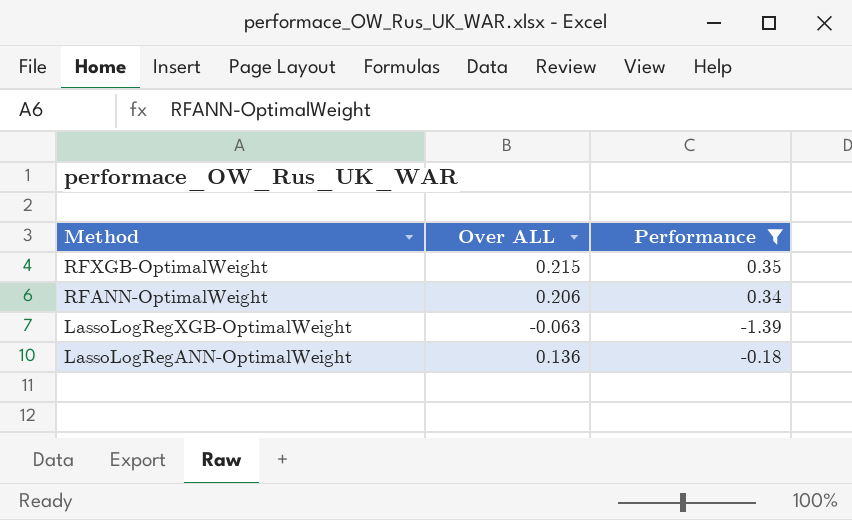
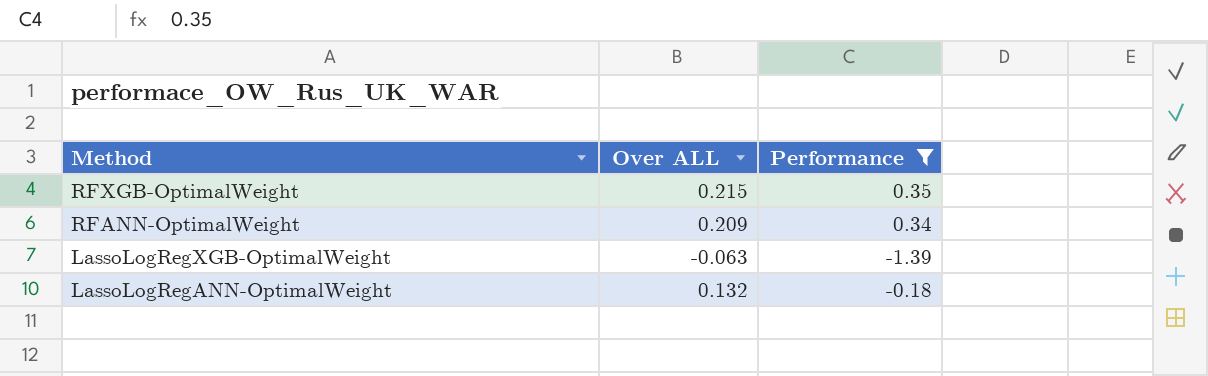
RFANN-OptimalWeight | Over ALL: 0.206 -> 0.209
LassoLogRegANN-OptimalWeight | Over ALL: 0.136 -> 0.132

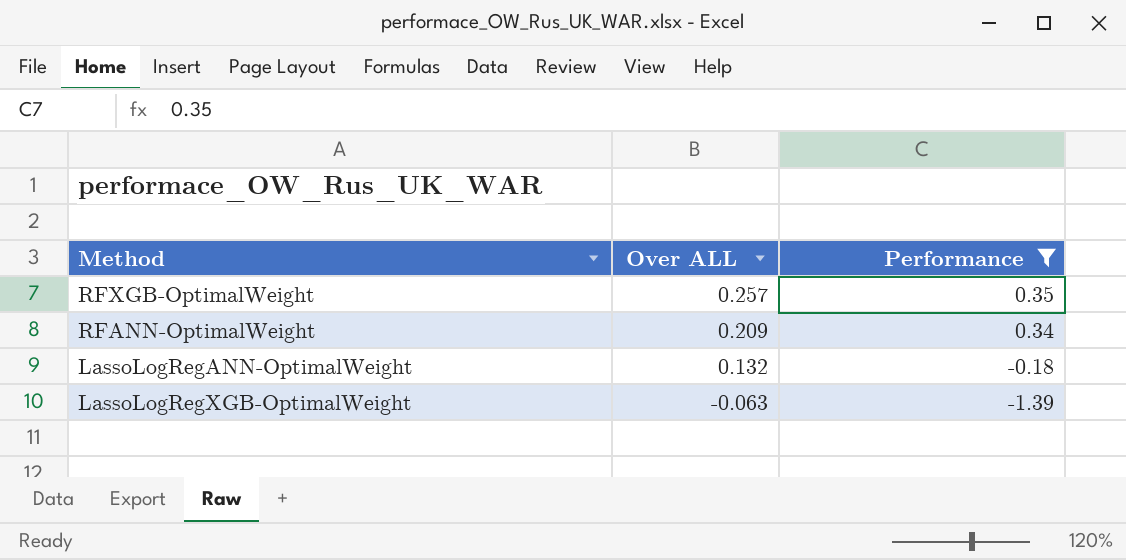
row order: Method descending -> Over ALL descending
RFXGB-OptimalWeight | Over ALL: 0.215 -> 0.257

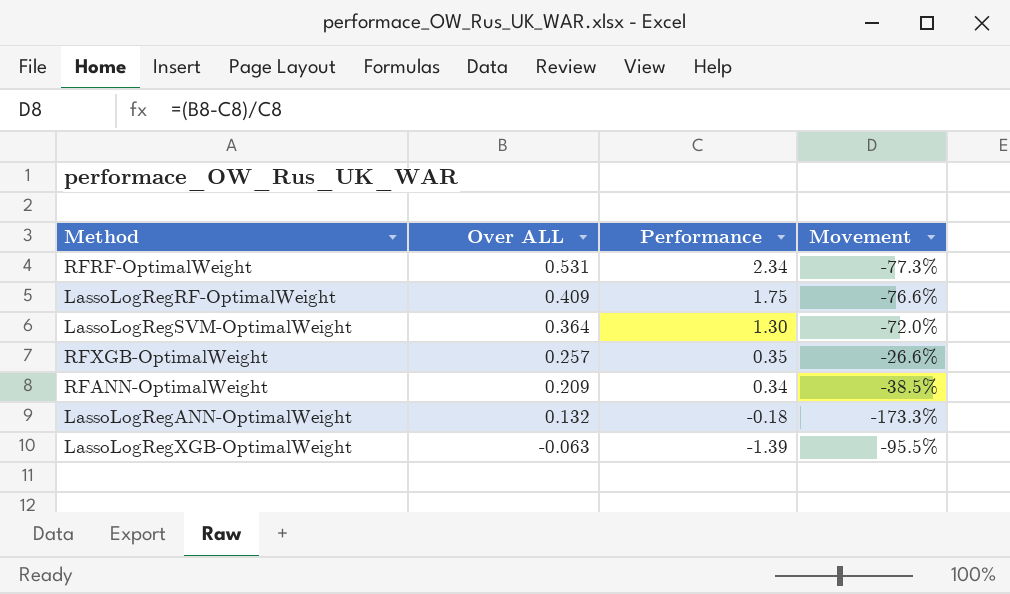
filter: Performance <= 0.35 -> none
column Movement | formula: none -> ([Over ALL] - [Performance]) / [Performance]

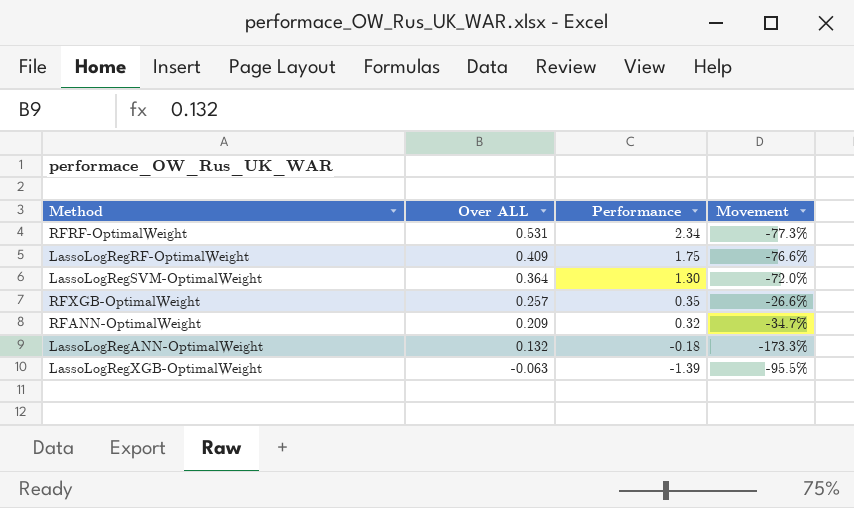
RFANN-OptimalWeight | Performance: 0.34 -> 0.32
RFANN-OptimalWeight | Movement: -38.5% -> -34.7%

